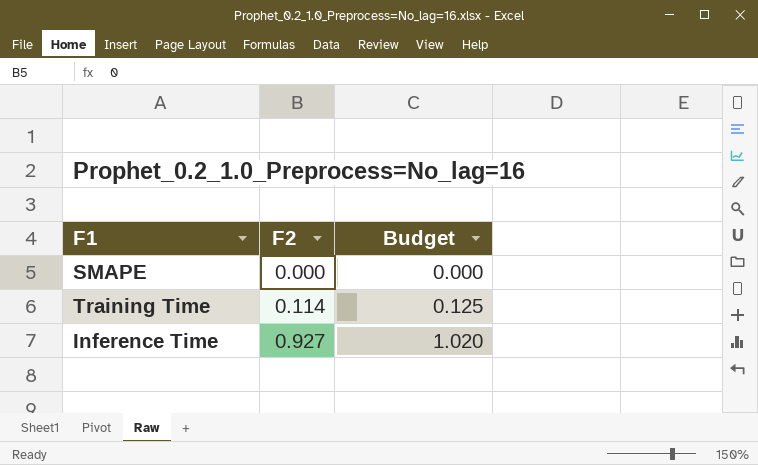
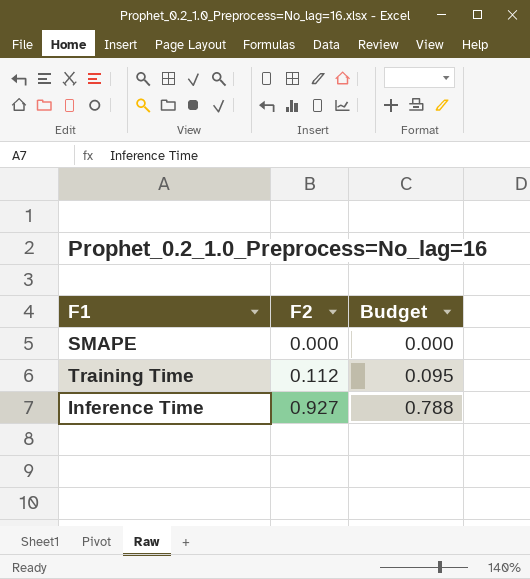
column Budget | formula: [F2] * 1.1 -> [F2] * 0.85
Training Time | F2: 0.114 -> 0.112

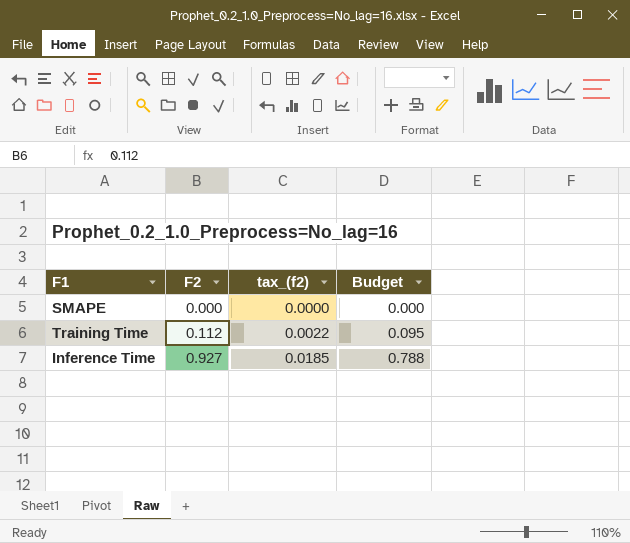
column tax_(f2) | formula: none -> [F2] * 0.02

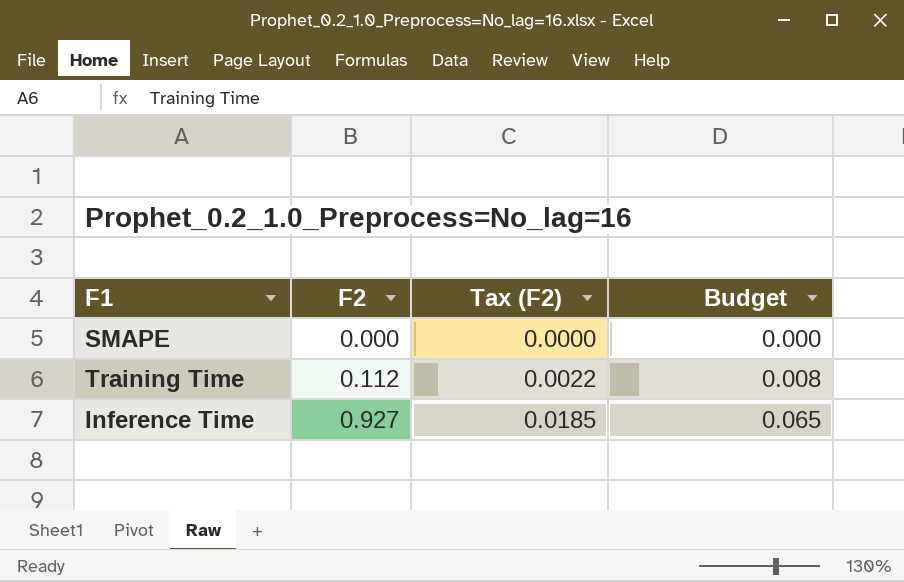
column name: tax_(f2) -> Tax (F2)
column Budget | formula: [F2] * 0.85 -> [F2] * 0.07

